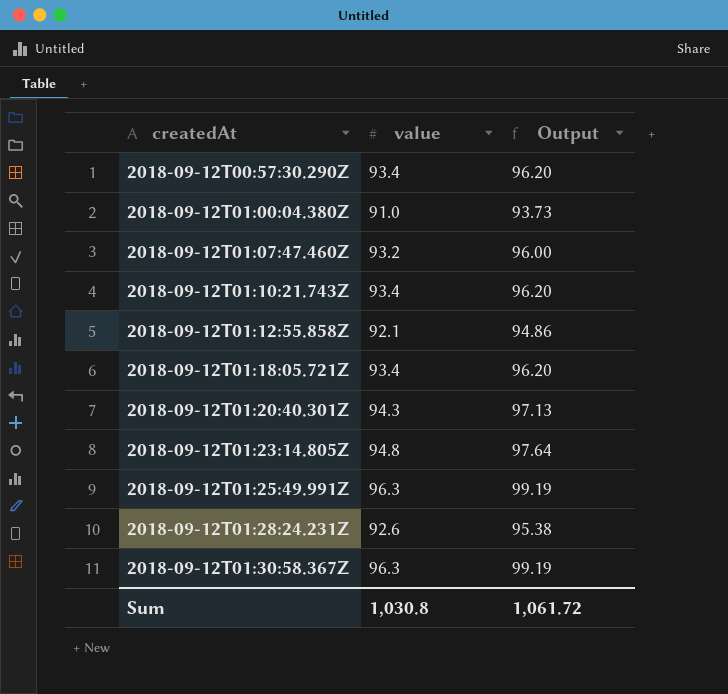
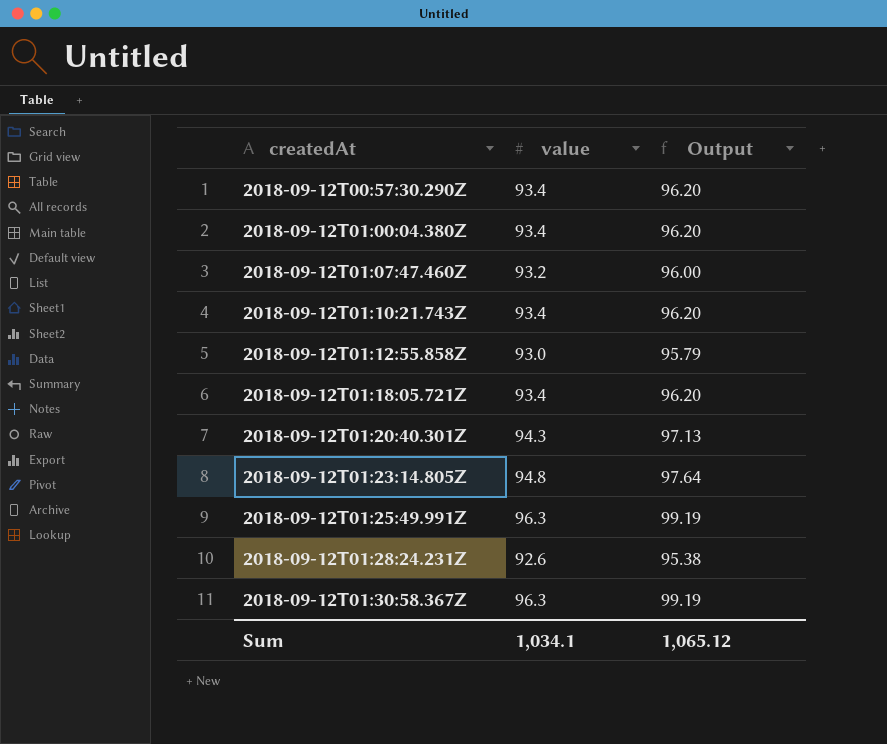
2018-09-12T01:00:04.380Z | value: 91.0 -> 93.4
2018-09-12T01:00:04.380Z | Output: 93.73 -> 96.20
2018-09-12T01:12:55.858Z | value: 92.1 -> 93.0
2018-09-12T01:12:55.858Z | Output: 94.86 -> 95.79
Sum | value: 1,030.8 -> 1,034.1
Sum | Output: 1,061.72 -> 1,065.12

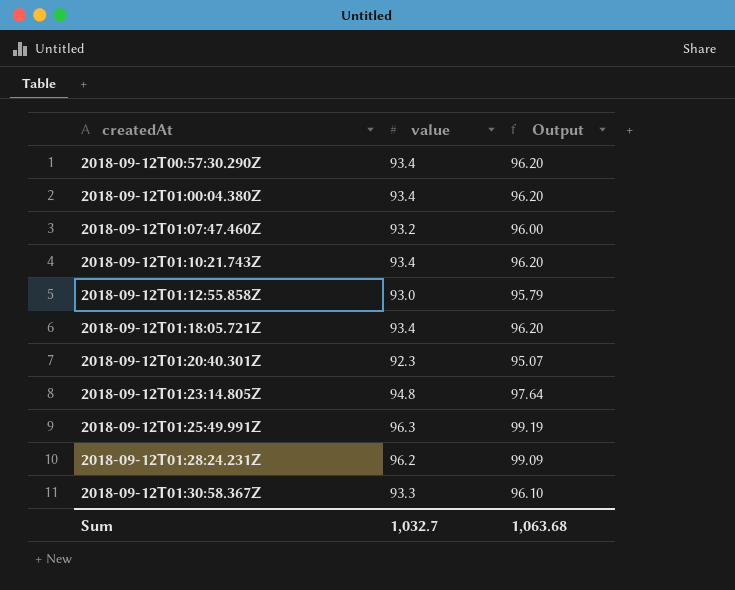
2018-09-12T01:20:40.301Z | value: 94.3 -> 92.3
2018-09-12T01:20:40.301Z | Output: 97.13 -> 95.07
2018-09-12T01:28:24.231Z | value: 92.6 -> 96.2
2018-09-12T01:28:24.231Z | Output: 95.38 -> 99.09
2018-09-12T01:30:58.367Z | value: 96.3 -> 93.3
2018-09-12T01:30:58.367Z | Output: 99.19 -> 96.10
Sum | value: 1,034.1 -> 1,032.7
Sum | Output: 1,065.12 -> 1,063.68

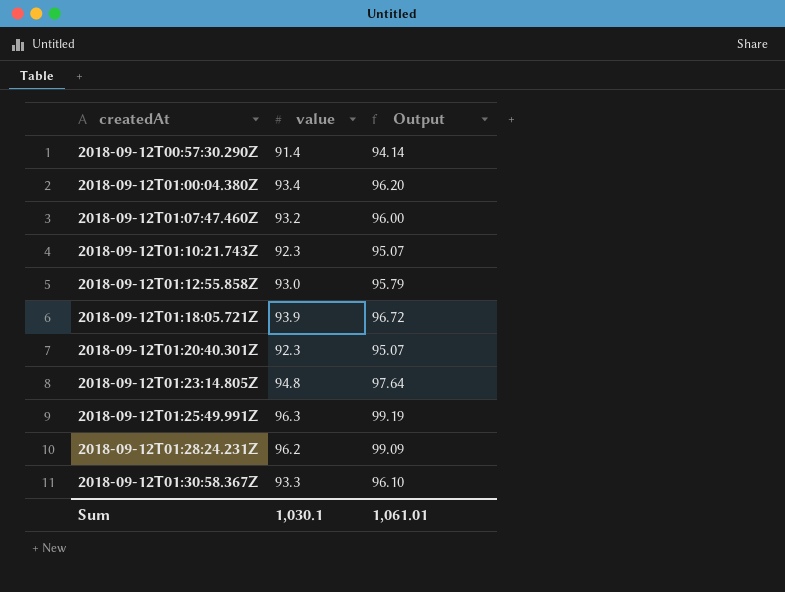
2018-09-12T00:57:30.290Z | value: 93.4 -> 91.4
2018-09-12T00:57:30.290Z | Output: 96.20 -> 94.14
2018-09-12T01:10:21.743Z | value: 93.4 -> 92.3
2018-09-12T01:10:21.743Z | Output: 96.20 -> 95.07
2018-09-12T01:18:05.721Z | value: 93.4 -> 93.9
2018-09-12T01:18:05.721Z | Output: 96.20 -> 96.72
Sum | value: 1,032.7 -> 1,030.1
Sum | Output: 1,063.68 -> 1,061.01

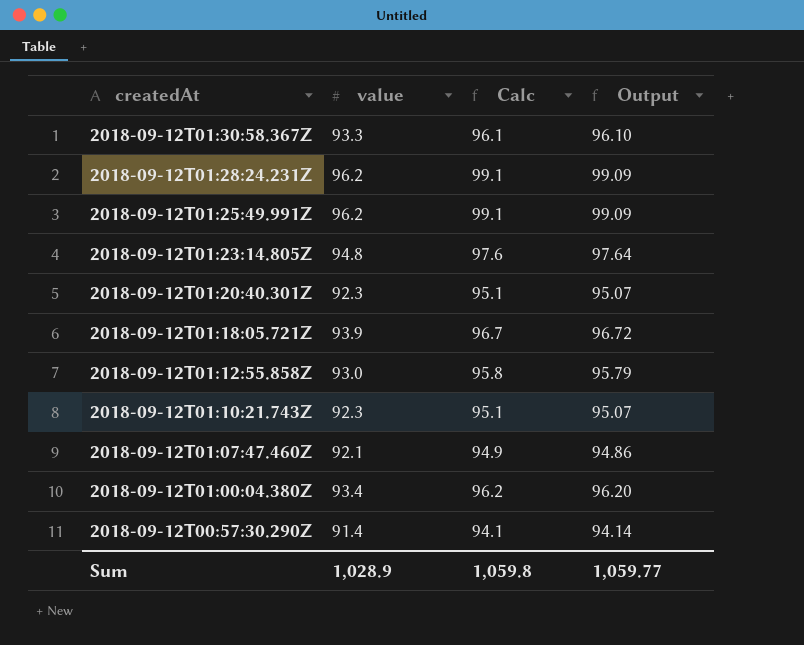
row order: createdAt ascending -> createdAt descending
column Calc | formula: none -> [value] * 1.03
2018-09-12T01:25:49.991Z | value: 96.3 -> 96.2
2018-09-12T01:25:49.991Z | Output: 99.19 -> 99.09
2018-09-12T01:07:47.460Z | value: 93.2 -> 92.1
2018-09-12T01:07:47.460Z | Output: 96.00 -> 94.86
Sum | value: 1,030.1 -> 1,028.9
Sum | Output: 1,061.01 -> 1,059.77

